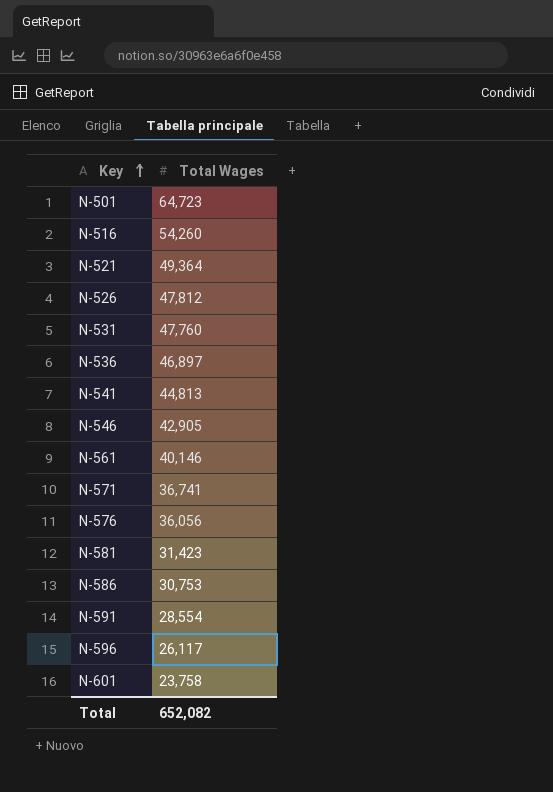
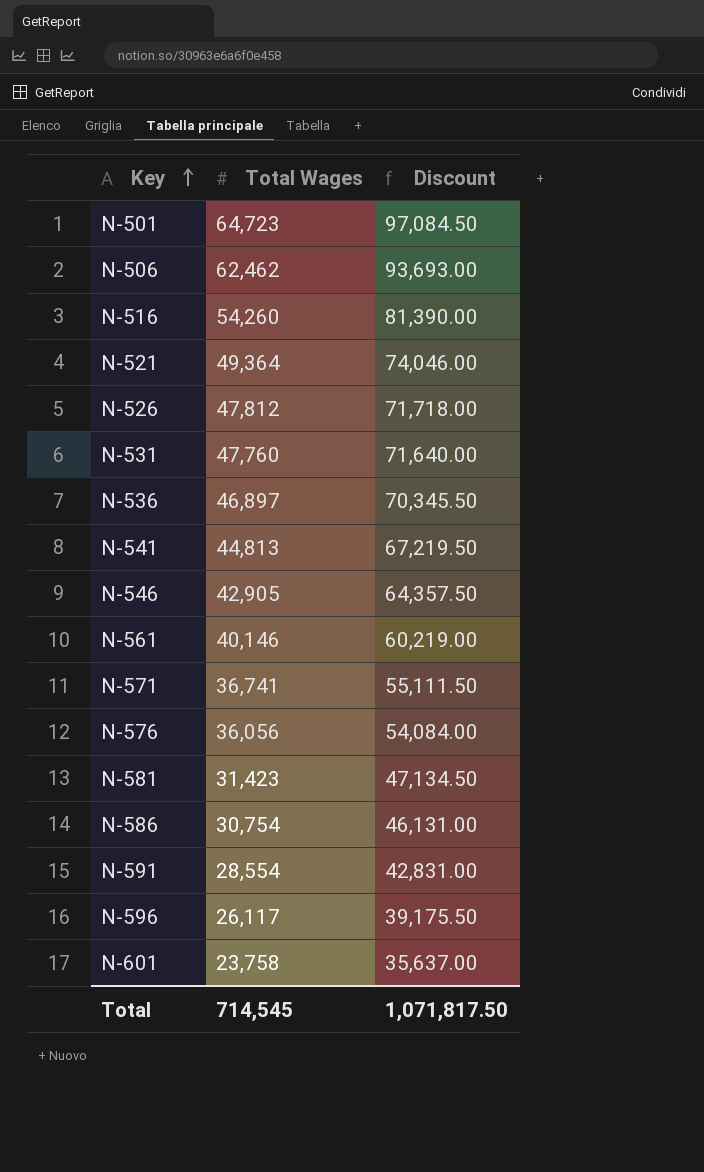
column Discount | formula: none -> [Total Wages] * 1.5
row N-506: none -> 62,462 | 93,693.00
N-586 | Total Wages: 30,753 -> 30,754
Total | Total Wages: 652,082 -> 714,545

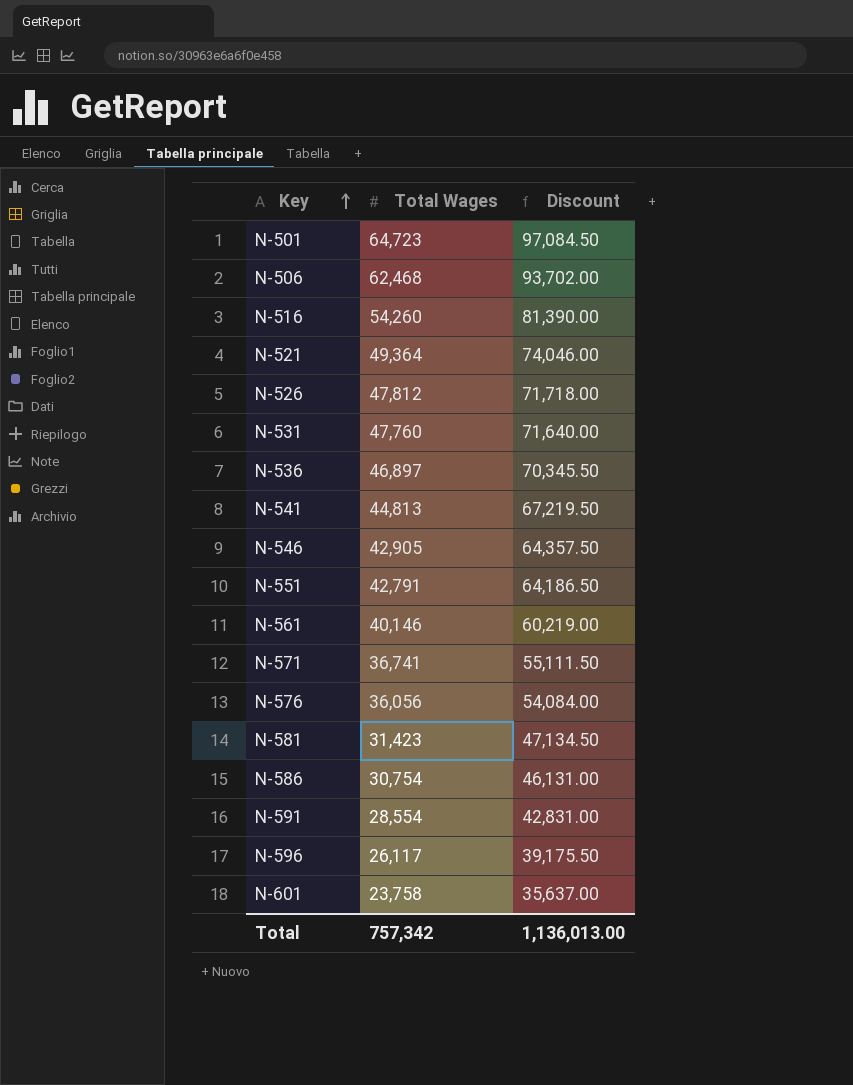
N-506 | Total Wages: 62,462 -> 62,468
N-506 | Discount: 93,693.00 -> 93,702.00
row N-551: none -> 42,791 | 64,186.50
Total | Total Wages: 714,545 -> 757,342
Total | Discount: 1,071,817.50 -> 1,136,013.00

